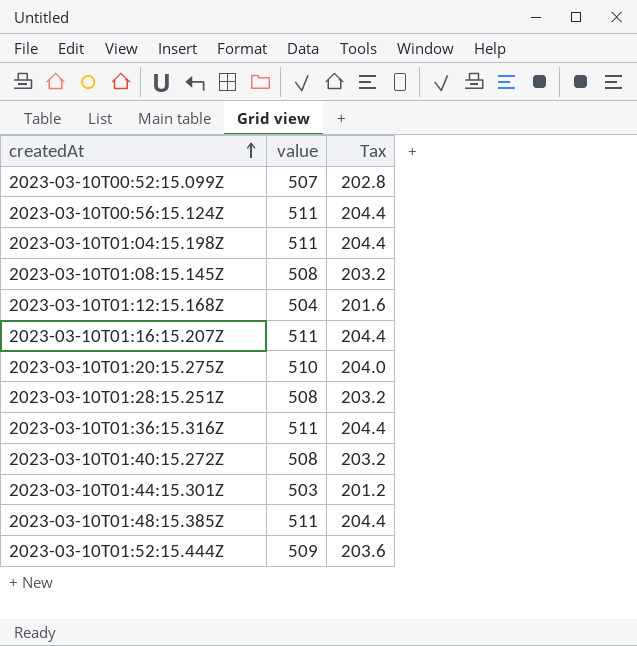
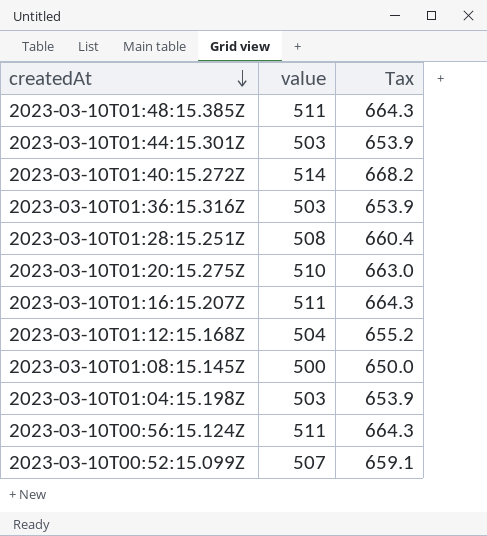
row order: createdAt ascending -> createdAt descending
column Tax | formula: [value] * 0.4 -> [value] * 1.3
row 2023-03-10T01:52:15.444Z: 509 | 203.6 -> none
2023-03-10T01:40:15.272Z | value: 508 -> 514
2023-03-10T01:36:15.316Z | value: 511 -> 503
2023-03-10T01:08:15.145Z | value: 508 -> 500
2023-03-10T01:04:15.198Z | value: 511 -> 503

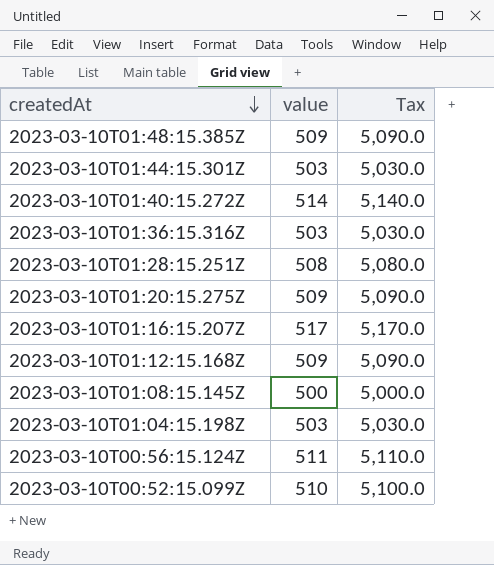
column Tax | formula: [value] * 1.3 -> [value] * 10
2023-03-10T01:48:15.385Z | value: 511 -> 509
2023-03-10T01:20:15.275Z | value: 510 -> 509
2023-03-10T01:16:15.207Z | value: 511 -> 517
2023-03-10T01:12:15.168Z | value: 504 -> 509
2023-03-10T00:52:15.099Z | value: 507 -> 510

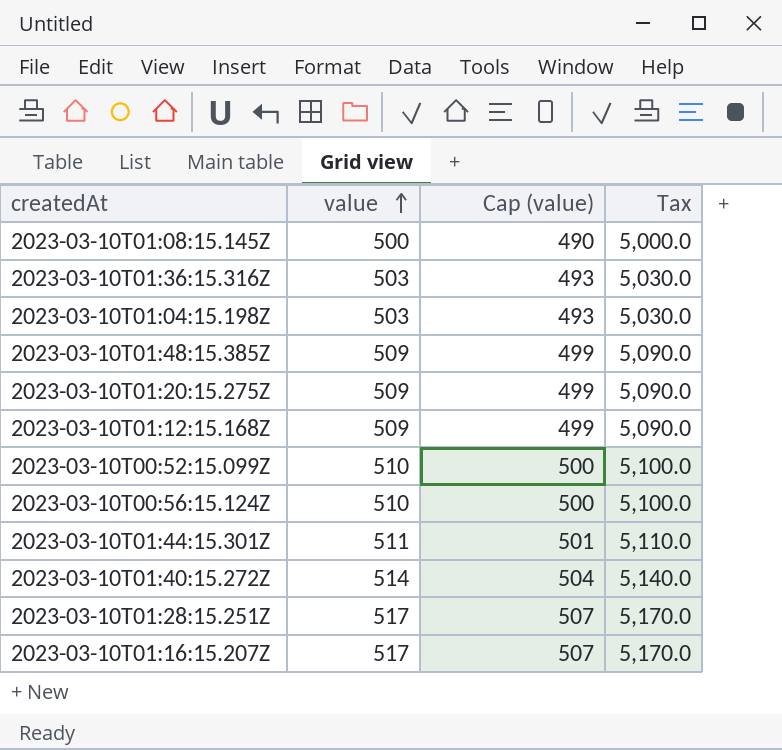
row order: createdAt descending -> value ascending
column Cap (value) | formula: none -> [value] - 10
2023-03-10T00:56:15.124Z | value: 511 -> 510
2023-03-10T00:56:15.124Z | Tax: 5,110.0 -> 5,100.0
2023-03-10T01:44:15.301Z | value: 503 -> 511
2023-03-10T01:44:15.301Z | Tax: 5,030.0 -> 5,110.0
2023-03-10T01:28:15.251Z | value: 508 -> 517
2023-03-10T01:28:15.251Z | Tax: 5,080.0 -> 5,170.0

